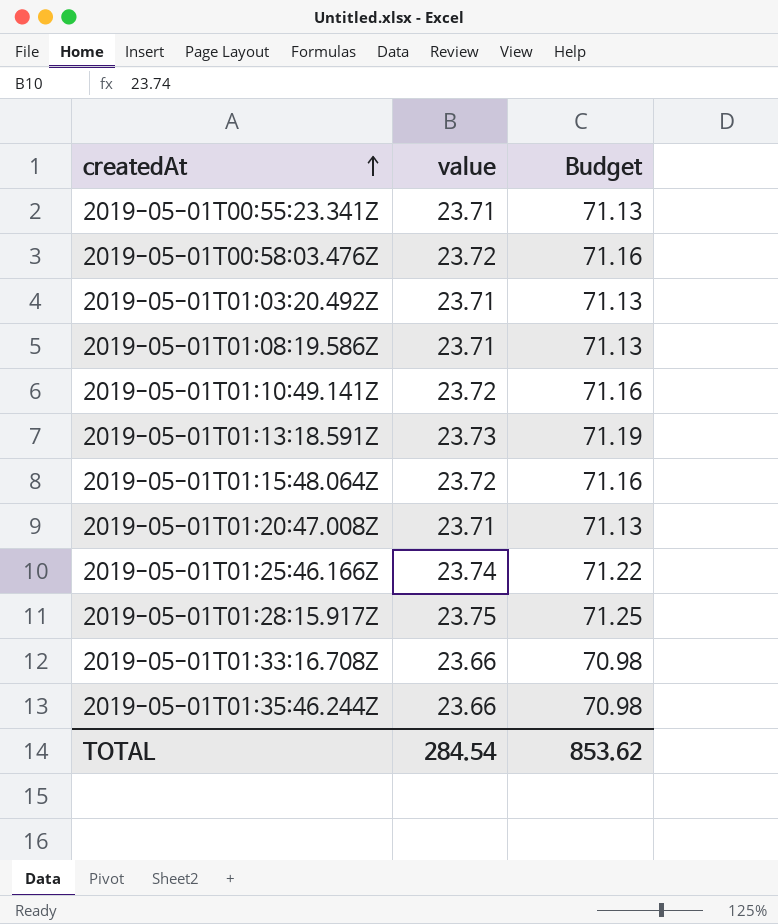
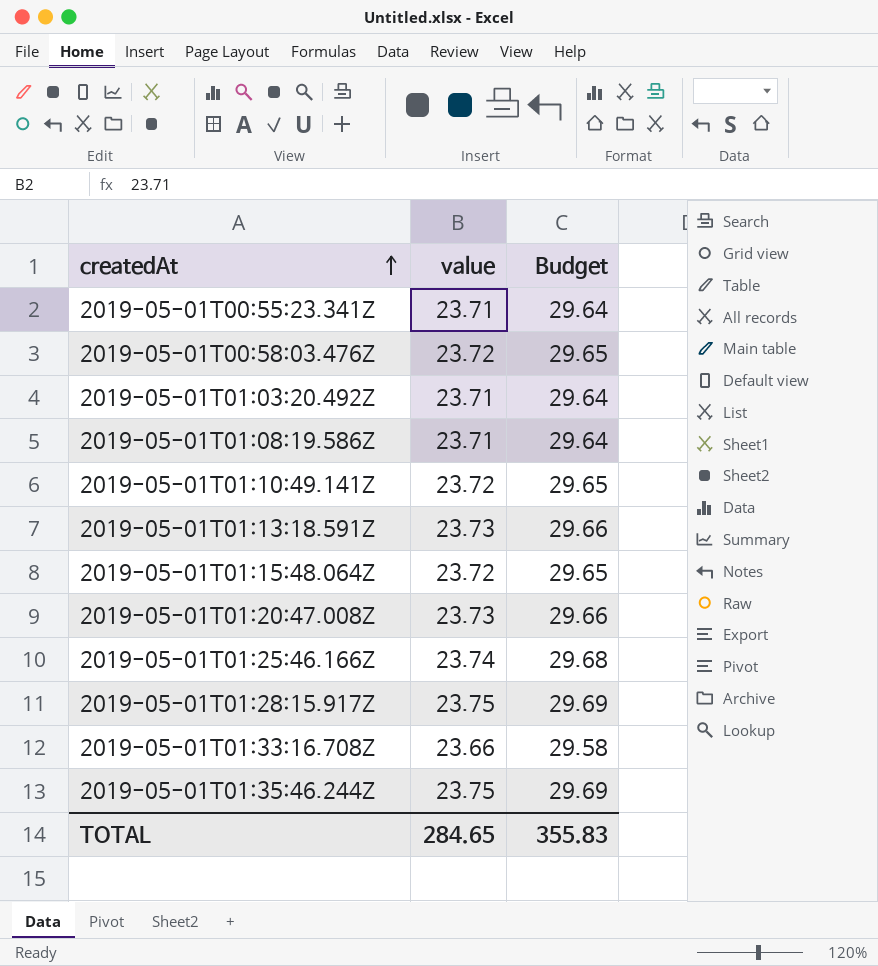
column Budget | formula: [value] * 3 -> [value] * 1.25
2019-05-01T01:20:47.008Z | value: 23.71 -> 23.73
2019-05-01T01:35:46.244Z | value: 23.66 -> 23.75
TOTAL | value: 284.54 -> 284.65
TOTAL | Budget: 853.62 -> 355.83

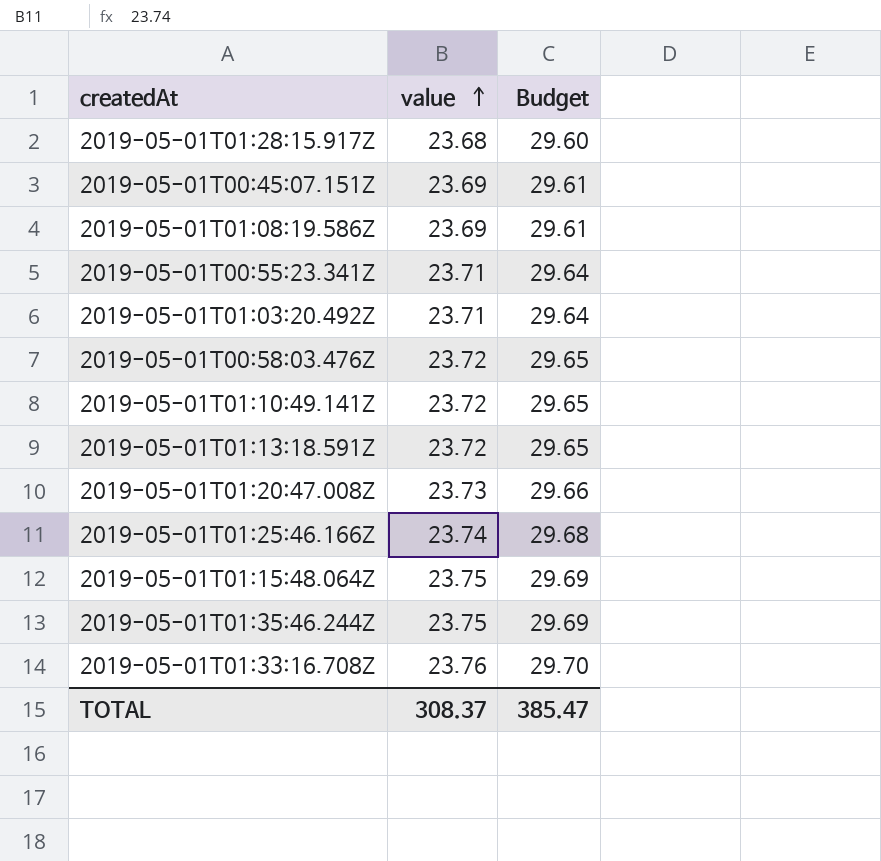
row order: createdAt ascending -> value ascending
2019-05-01T01:28:15.917Z | value: 23.75 -> 23.68
2019-05-01T01:28:15.917Z | Budget: 29.69 -> 29.60
row 2019-05-01T00:45:07.151Z: none -> 23.69 | 29.61
2019-05-01T01:08:19.586Z | value: 23.71 -> 23.69
2019-05-01T01:08:19.586Z | Budget: 29.64 -> 29.61
2019-05-01T01:13:18.591Z | value: 23.73 -> 23.72
2019-05-01T01:13:18.591Z | Budget: 29.66 -> 29.65
2019-05-01T01:15:48.064Z | value: 23.72 -> 23.75
2019-05-01T01:15:48.064Z | Budget: 29.65 -> 29.69
2019-05-01T01:33:16.708Z | value: 23.66 -> 23.76
2019-05-01T01:33:16.708Z | Budget: 29.58 -> 29.70
TOTAL | value: 284.65 -> 308.37
TOTAL | Budget: 355.83 -> 385.47

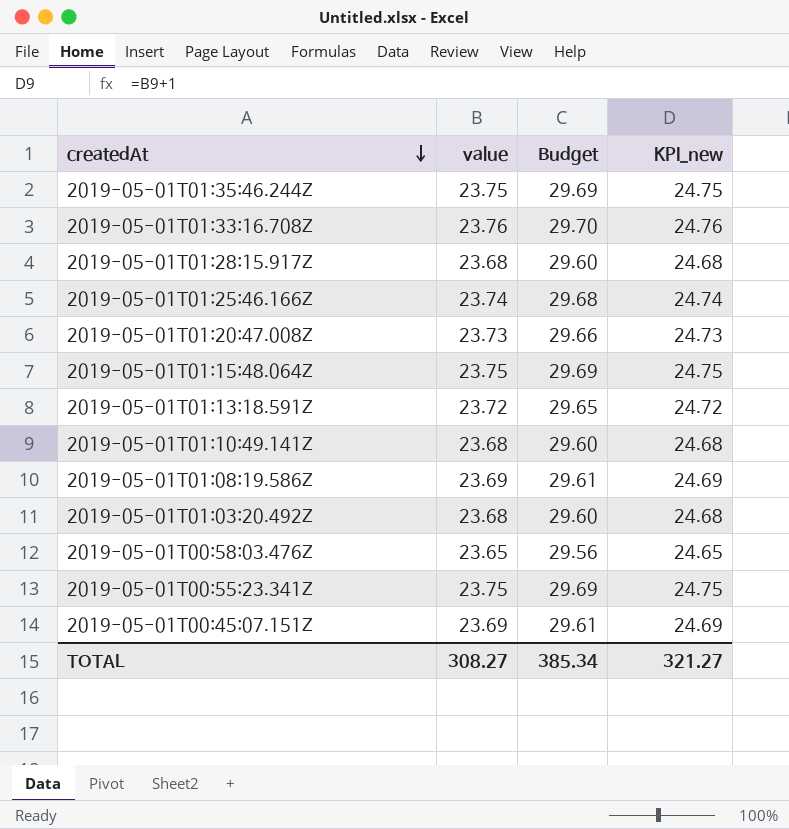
row order: value ascending -> createdAt descending
column KPI_new | formula: none -> [value] + 1
2019-05-01T01:10:49.141Z | value: 23.72 -> 23.68
2019-05-01T01:10:49.141Z | Budget: 29.65 -> 29.60
2019-05-01T01:03:20.492Z | value: 23.71 -> 23.68
2019-05-01T01:03:20.492Z | Budget: 29.64 -> 29.60
2019-05-01T00:58:03.476Z | value: 23.72 -> 23.65
2019-05-01T00:58:03.476Z | Budget: 29.65 -> 29.56
2019-05-01T00:55:23.341Z | value: 23.71 -> 23.75
2019-05-01T00:55:23.341Z | Budget: 29.64 -> 29.69
TOTAL | value: 308.37 -> 308.27
TOTAL | Budget: 385.47 -> 385.34

